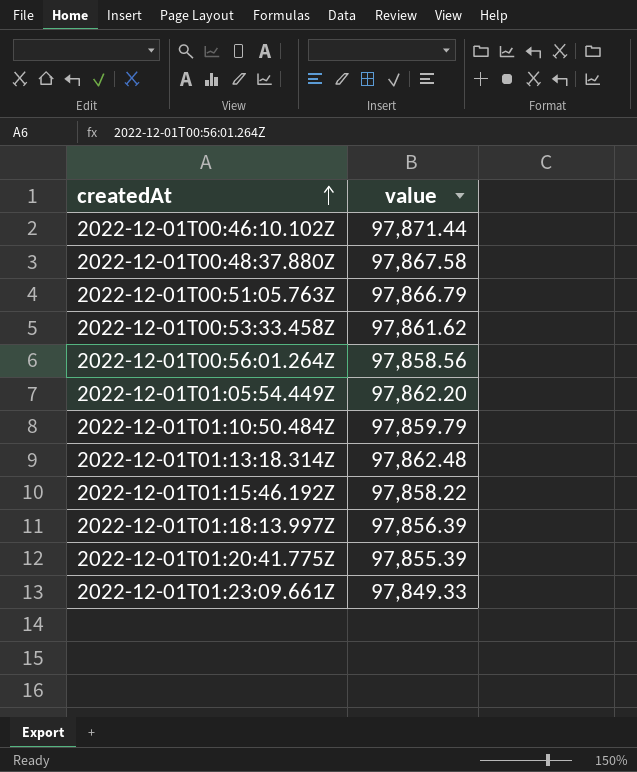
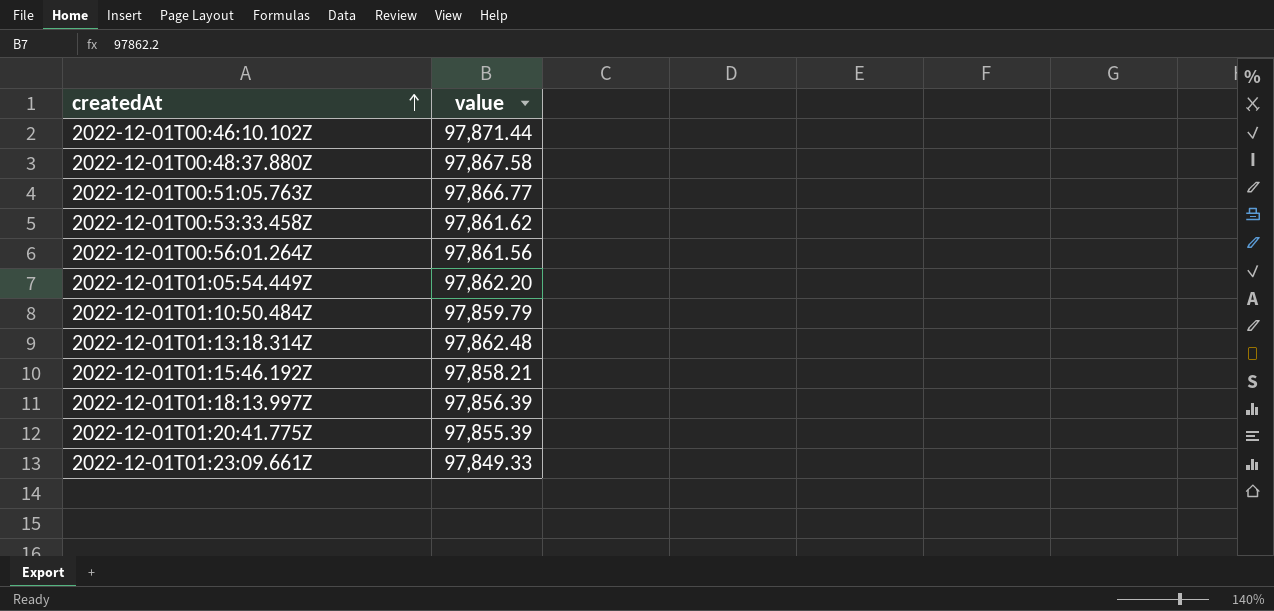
2022-12-01T00:51:05.763Z | value: 97,866.79 -> 97,866.77
2022-12-01T00:56:01.264Z | value: 97,858.56 -> 97,861.56
2022-12-01T01:15:46.192Z | value: 97,858.22 -> 97,858.21

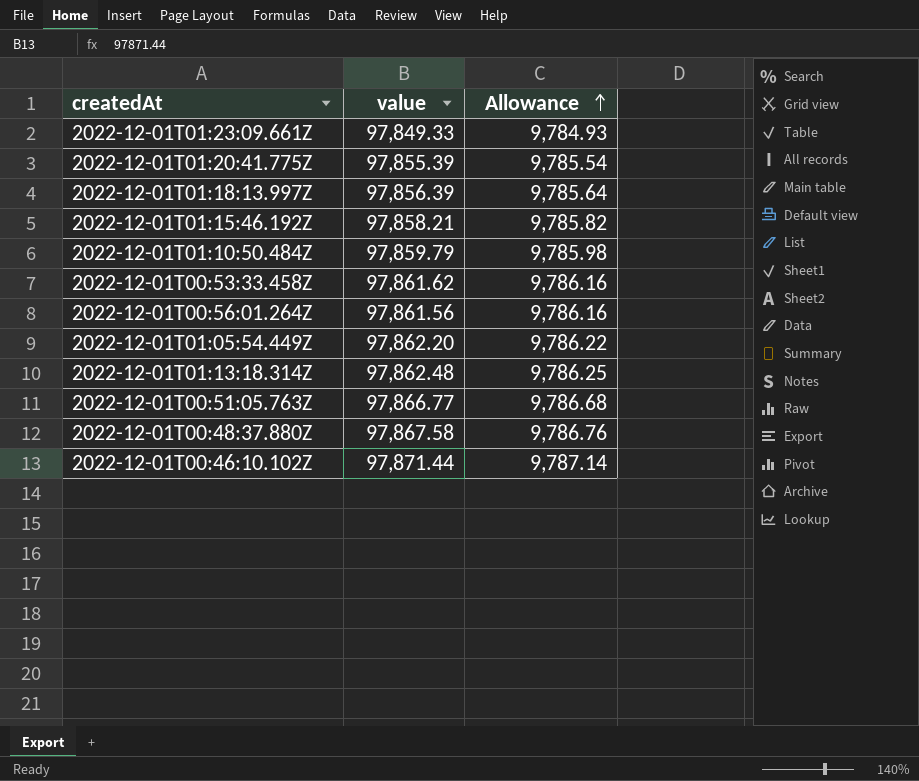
row order: createdAt ascending -> Allowance ascending
column Allowance | formula: none -> [value] * 0.1

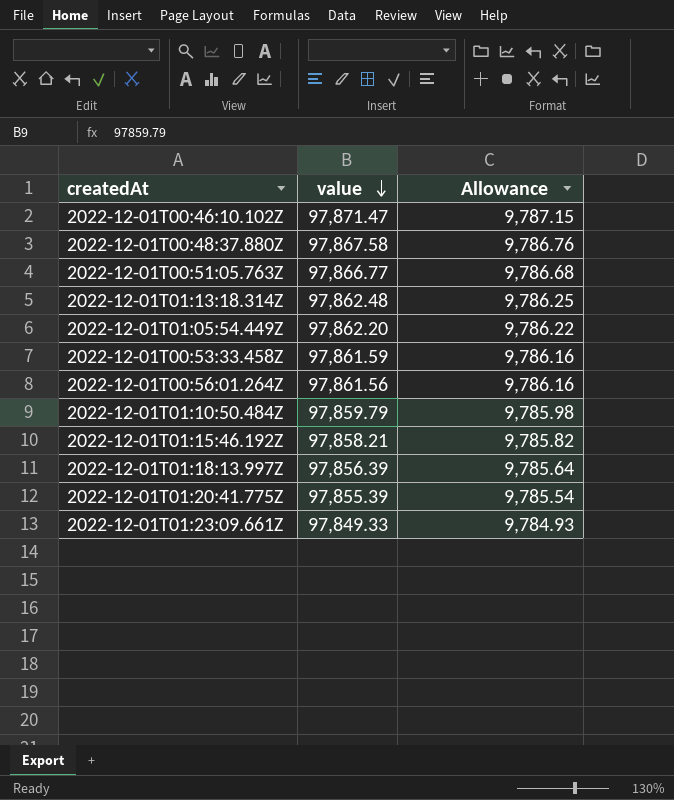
row order: Allowance ascending -> value descending
2022-12-01T00:46:10.102Z | value: 97,871.44 -> 97,871.47
2022-12-01T00:46:10.102Z | Allowance: 9,787.14 -> 9,787.15
2022-12-01T00:53:33.458Z | value: 97,861.62 -> 97,861.59

